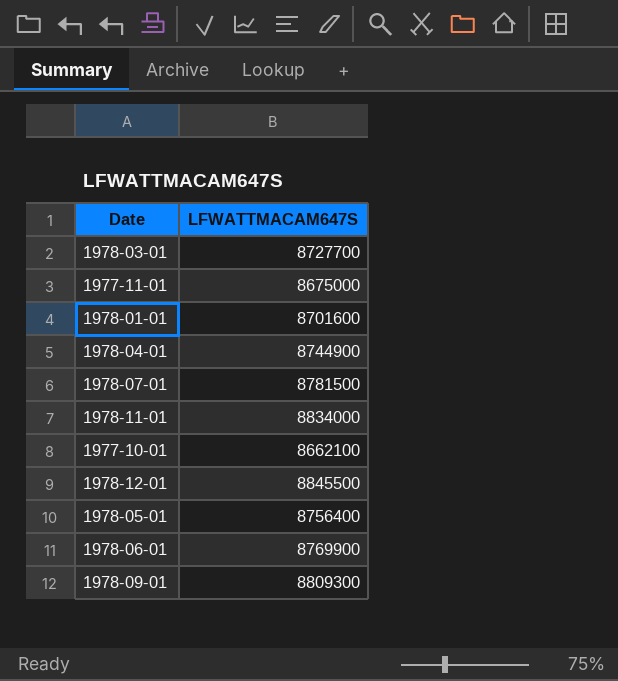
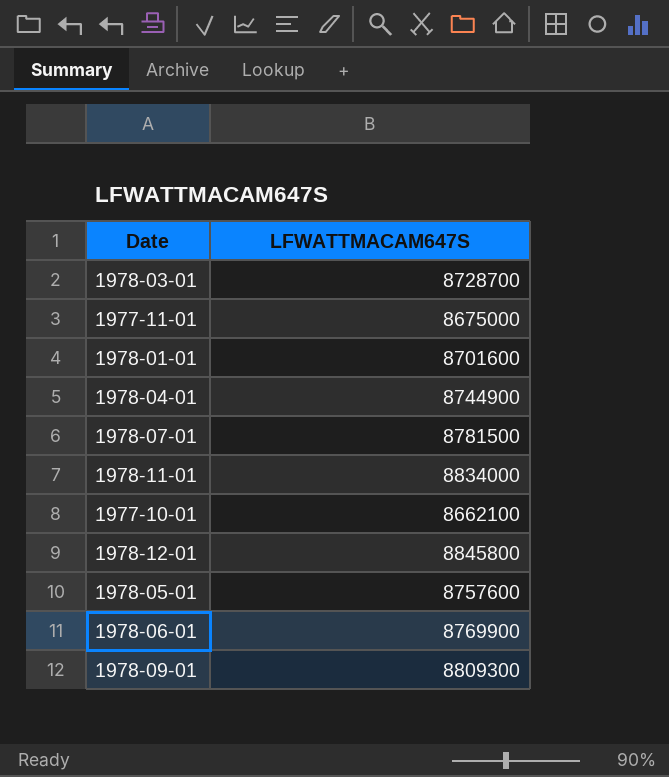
1978-03-01 | LFWATTMACAM647S: 8727700 -> 8728700
1978-12-01 | LFWATTMACAM647S: 8845500 -> 8845800
1978-05-01 | LFWATTMACAM647S: 8756400 -> 8757600

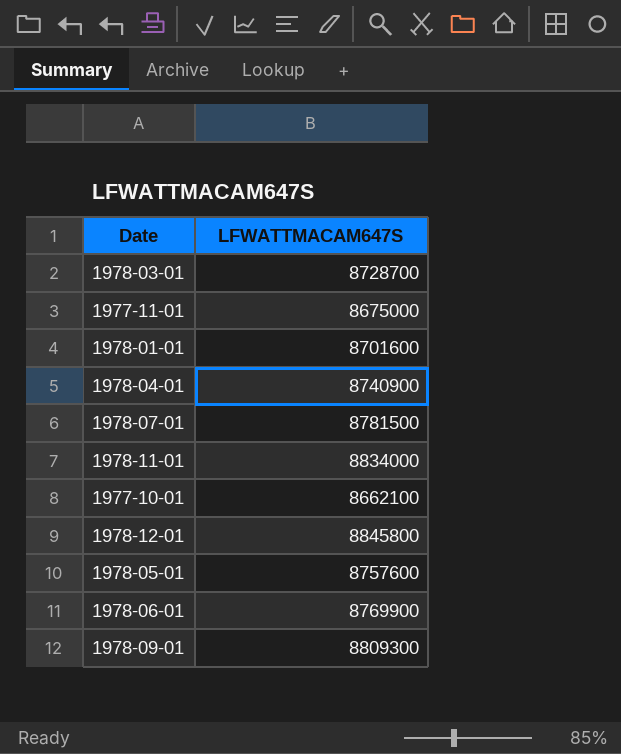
1978-04-01 | LFWATTMACAM647S: 8744900 -> 8740900

